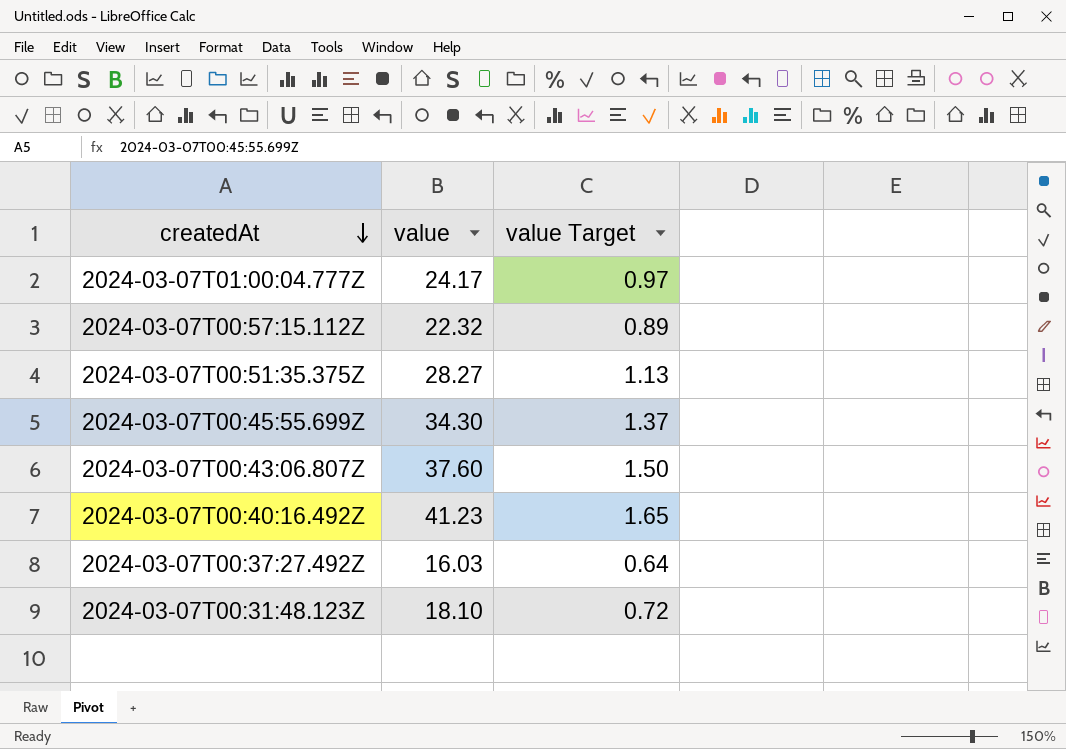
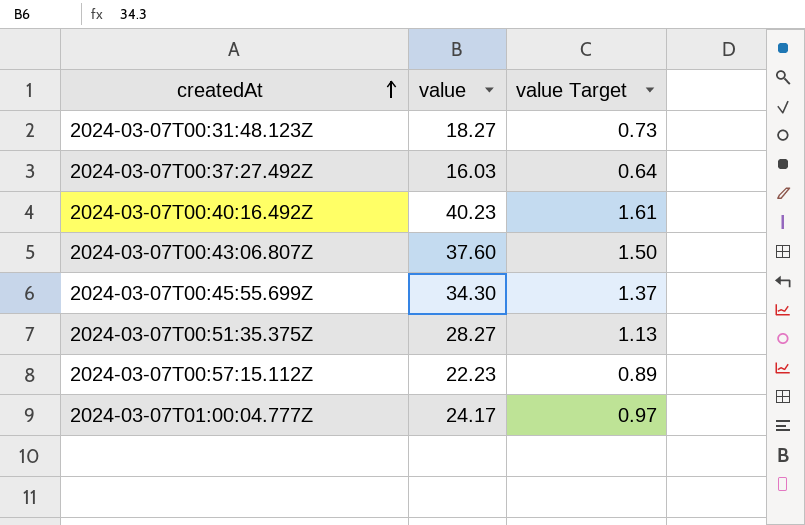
row order: createdAt descending -> createdAt ascending
2024-03-07T00:31:48.123Z | value: 18.10 -> 18.27
2024-03-07T00:31:48.123Z | value Target: 0.72 -> 0.73
2024-03-07T00:40:16.492Z | value: 41.23 -> 40.23
2024-03-07T00:40:16.492Z | value Target: 1.65 -> 1.61
2024-03-07T00:57:15.112Z | value: 22.32 -> 22.23

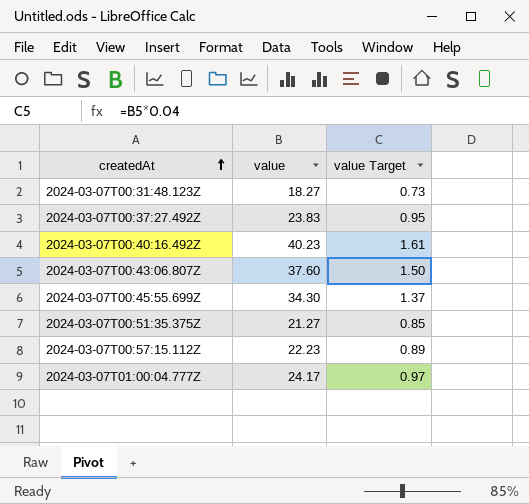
2024-03-07T00:37:27.492Z | value: 16.03 -> 23.83
2024-03-07T00:37:27.492Z | value Target: 0.64 -> 0.95
2024-03-07T00:51:35.375Z | value: 28.27 -> 21.27
2024-03-07T00:51:35.375Z | value Target: 1.13 -> 0.85

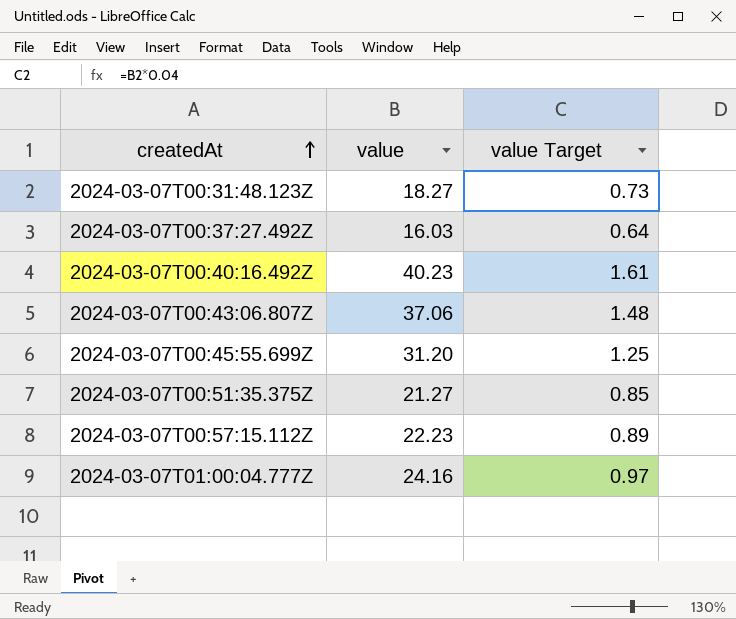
2024-03-07T00:37:27.492Z | value: 23.83 -> 16.03
2024-03-07T00:37:27.492Z | value Target: 0.95 -> 0.64
2024-03-07T00:43:06.807Z | value: 37.60 -> 37.06
2024-03-07T00:43:06.807Z | value Target: 1.50 -> 1.48
2024-03-07T00:45:55.699Z | value: 34.30 -> 31.20
2024-03-07T00:45:55.699Z | value Target: 1.37 -> 1.25
2024-03-07T01:00:04.777Z | value: 24.17 -> 24.16

